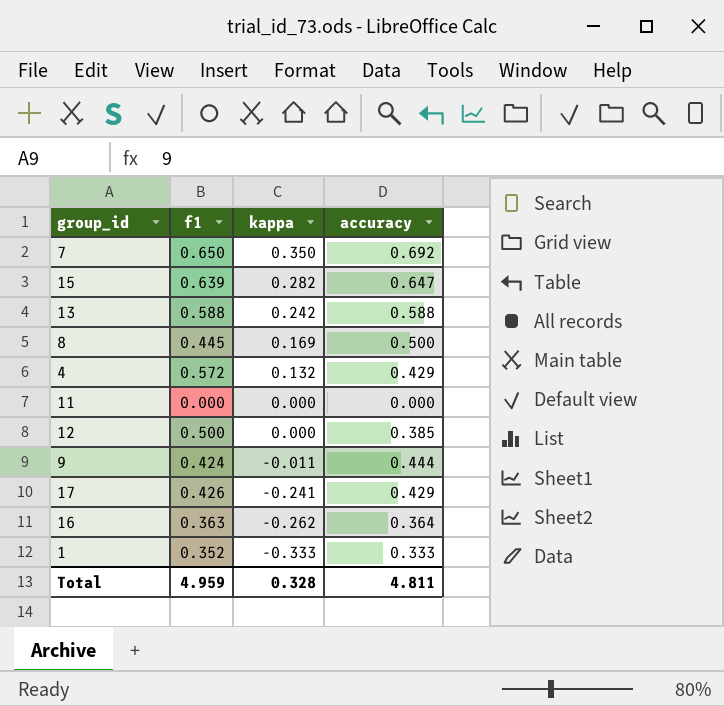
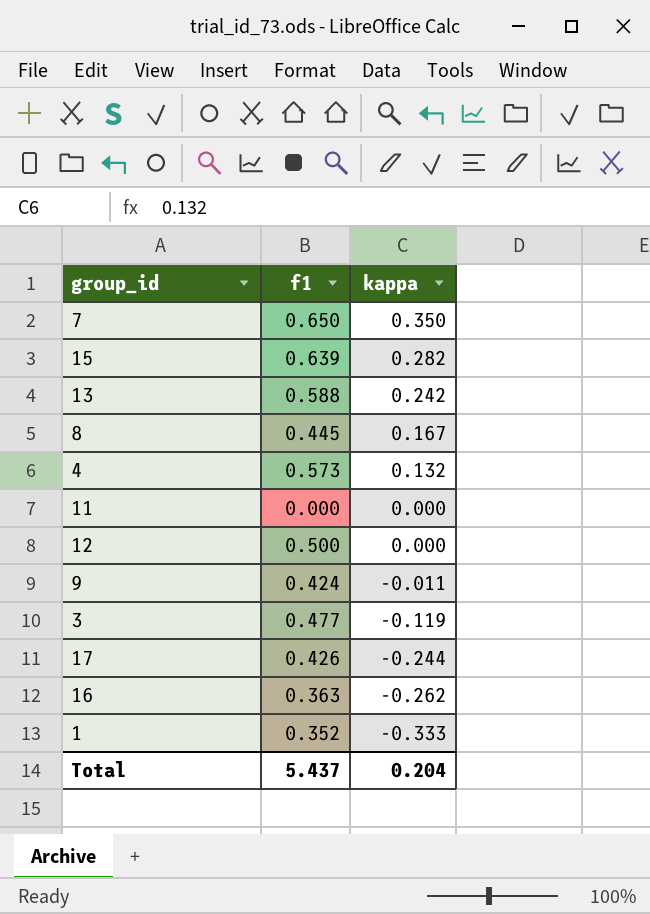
column accuracy | position: 4 -> none
8 | kappa: 0.169 -> 0.167
4 | f1: 0.572 -> 0.573
row 3: none -> 0.477 | -0.119
17 | kappa: -0.241 -> -0.244
Total | f1: 4.959 -> 5.437
Total | kappa: 0.328 -> 0.204

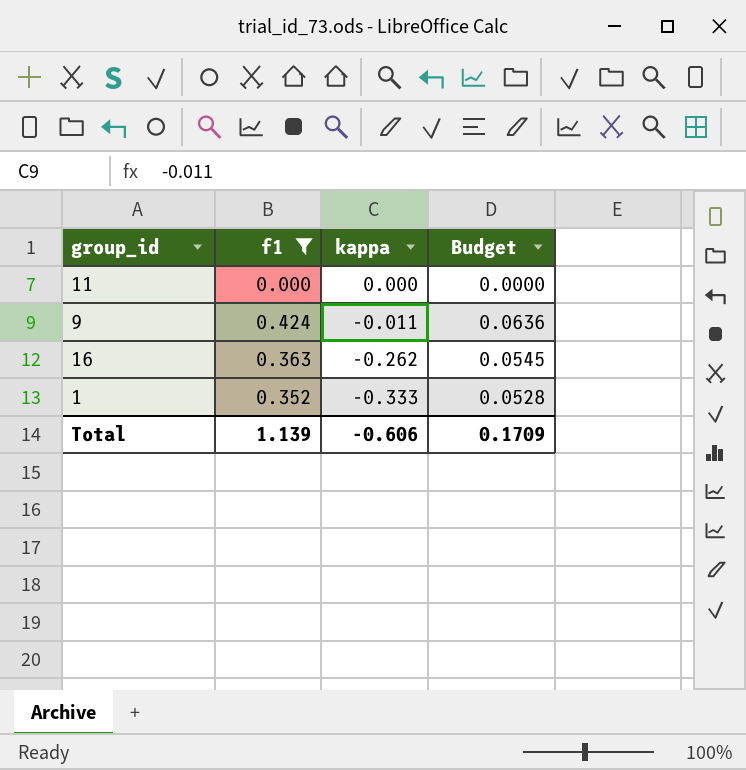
filter: none -> f1 <= 0.424
column Budget | formula: none -> [f1] * 0.15
Total | f1: 5.437 -> 1.139
Total | kappa: 0.204 -> -0.606

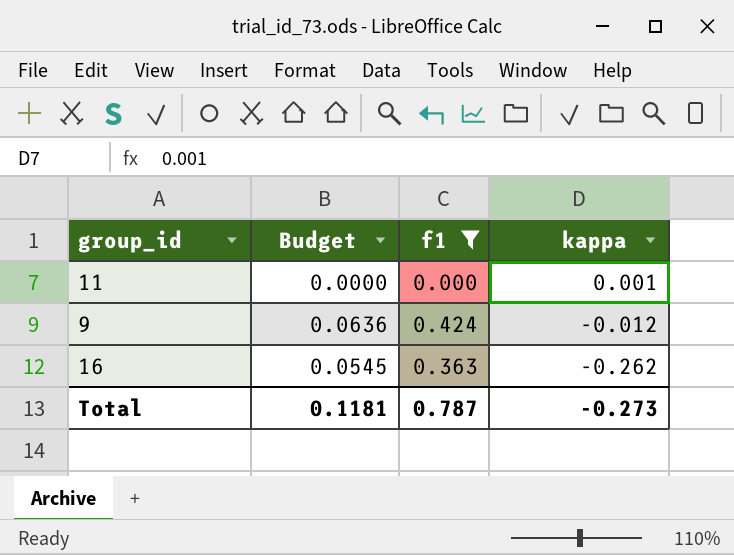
column Budget | position: 4 -> 2
row 1: 0.352 | -0.333 | 0.0528 -> none
11 | kappa: 0.000 -> 0.001
9 | kappa: -0.011 -> -0.012
Total | Budget: 0.1709 -> 0.1181
Total | f1: 1.139 -> 0.787
Total | kappa: -0.606 -> -0.273

